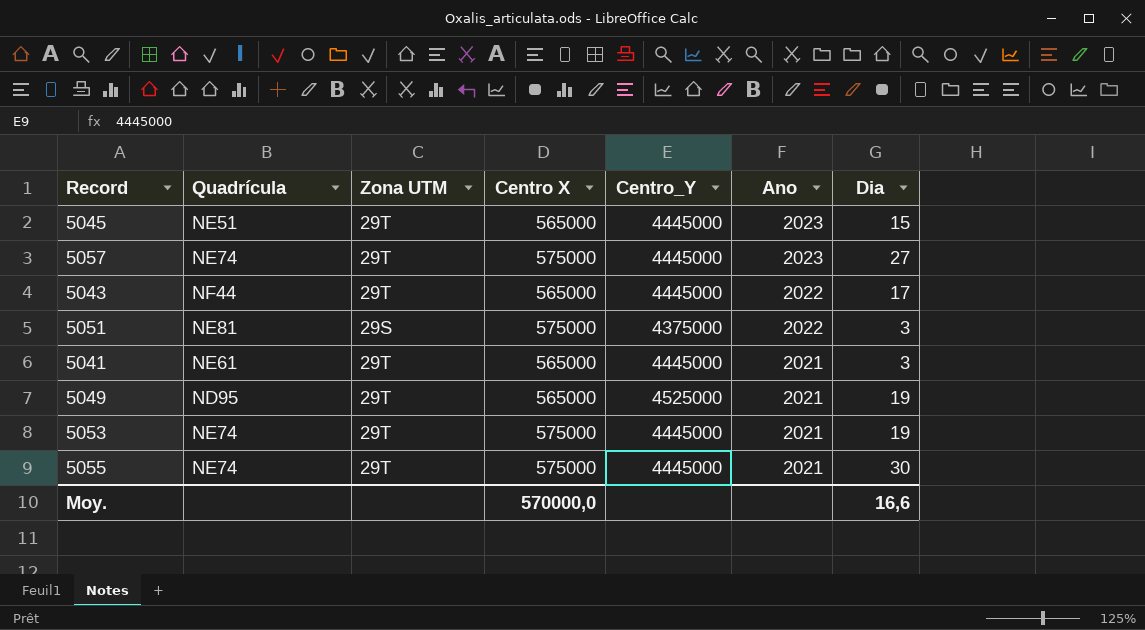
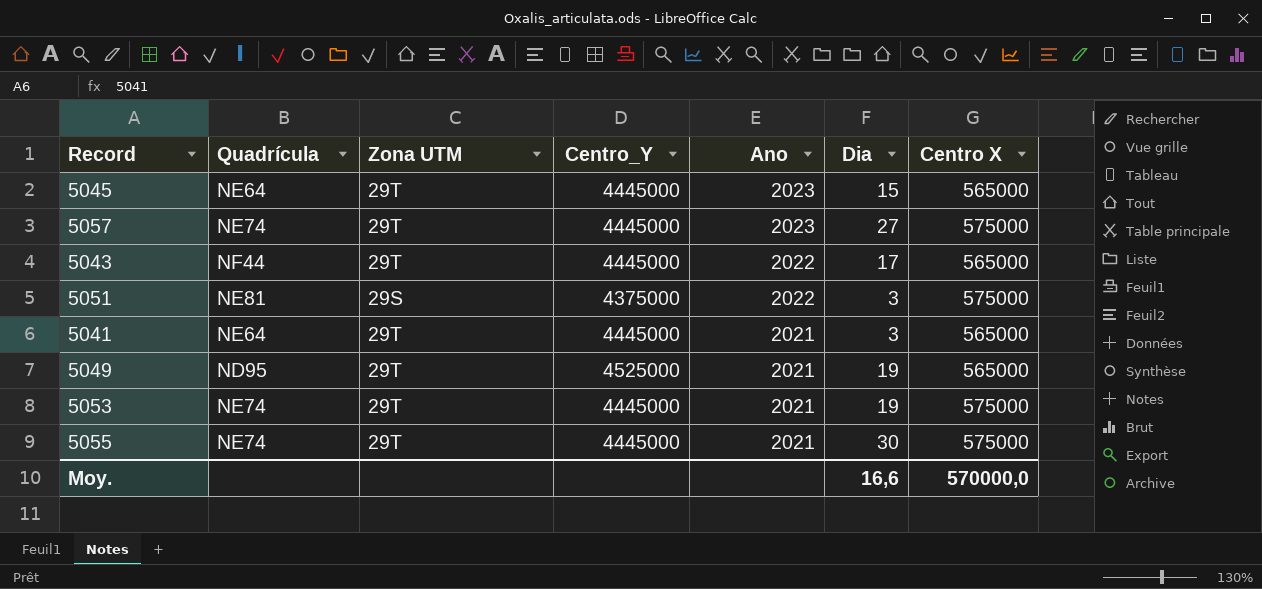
column Centro X | position: 4 -> 7
5045 | Quadrícula: NE51 -> NE64
5041 | Quadrícula: NE61 -> NE64

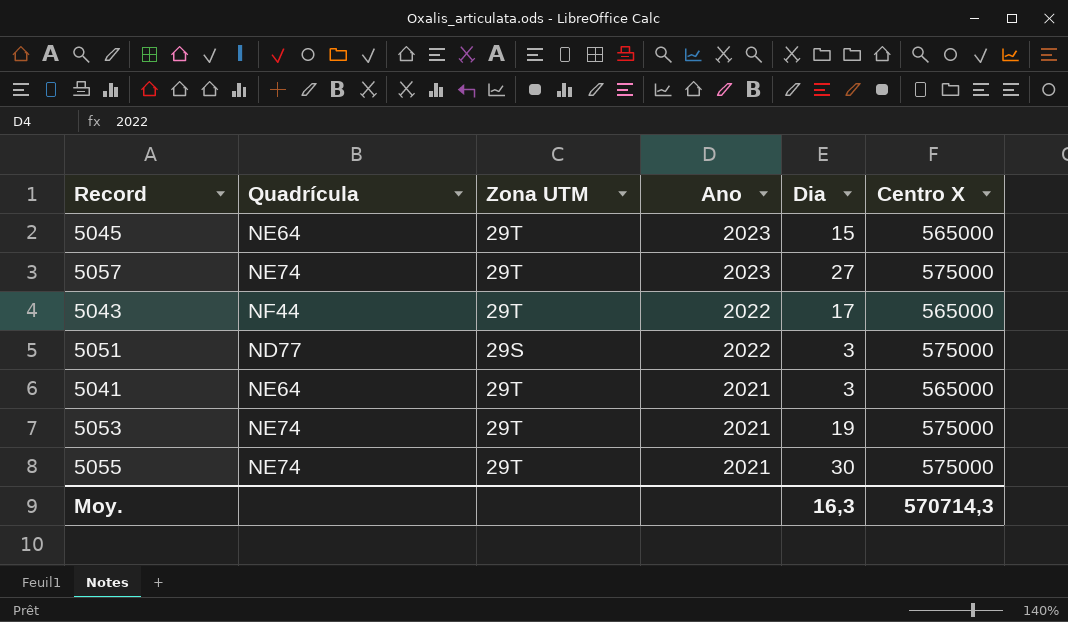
column Centro_Y | position: 4 -> none
row 5049: ND95 | 29T | 4525000 | 2021 | 19 | 565000 -> none
5051 | Quadrícula: NE81 -> ND77
Moy. | Dia: 16,6 -> 16,3
Moy. | Centro X: 570000,0 -> 570714,3

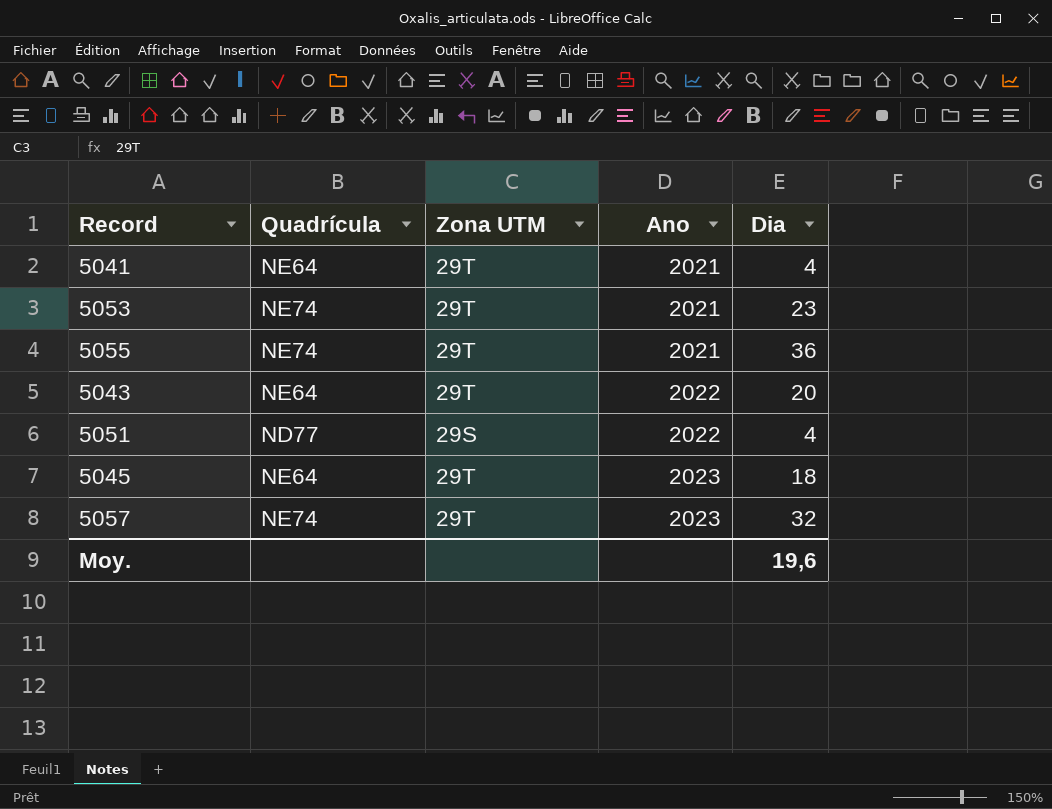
row order: Ano descending -> Ano ascending
column Centro X | position: 6 -> none
5041 | Dia: 3 -> 4
5053 | Dia: 19 -> 23
5055 | Dia: 30 -> 36
5043 | Quadrícula: NF44 -> NE64
5043 | Dia: 17 -> 20
5051 | Dia: 3 -> 4
5045 | Dia: 15 -> 18
5057 | Dia: 27 -> 32
Moy. | Dia: 16,3 -> 19,6

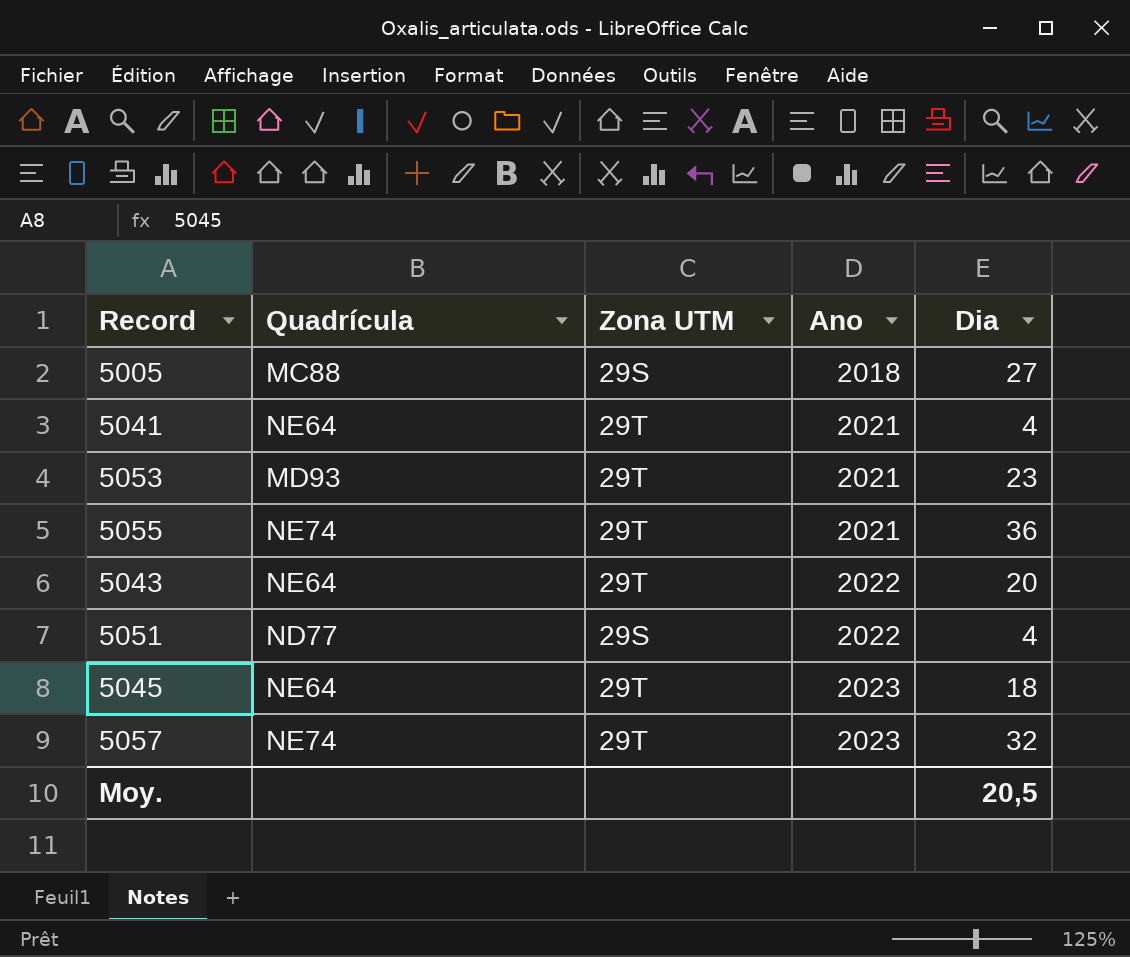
row 5005: none -> MC88 | 29S | 2018 | 27
5053 | Quadrícula: NE74 -> MD93
Moy. | Dia: 19,6 -> 20,5

